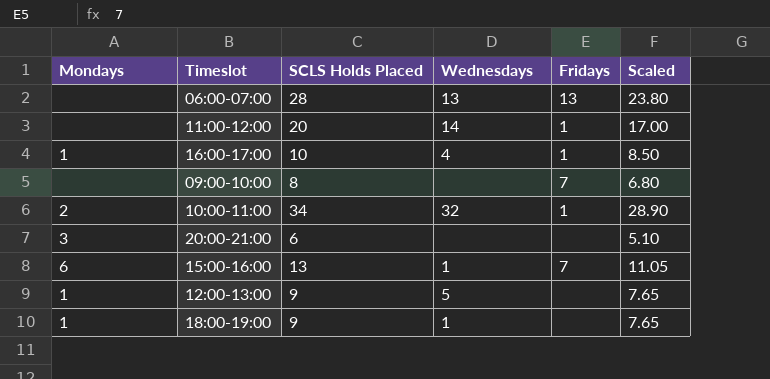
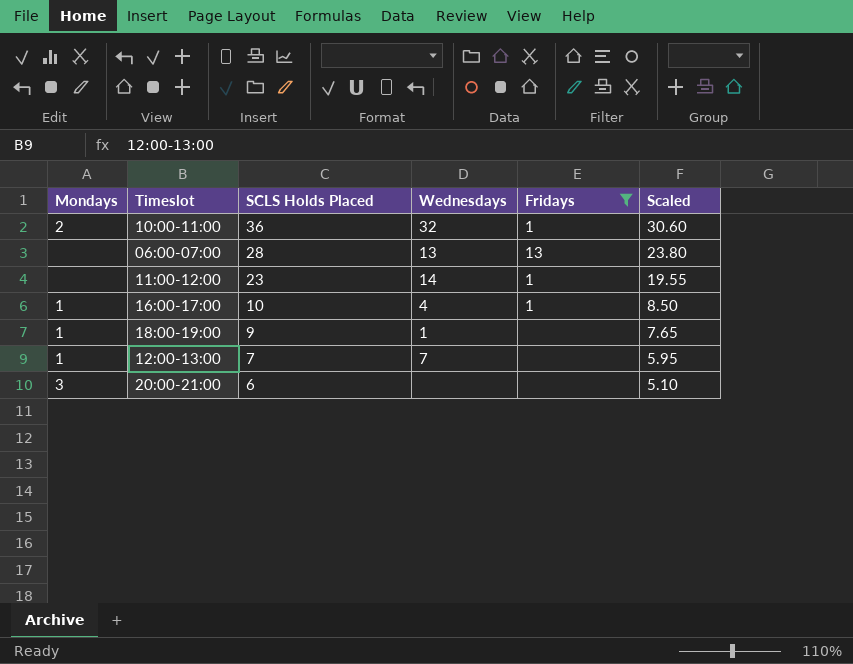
filter: none -> Fridays != 7
row order: none -> SCLS Holds Placed descending
10:00-11:00 | SCLS Holds Placed: 34 -> 36
10:00-11:00 | Scaled: 28.90 -> 30.60
11:00-12:00 | SCLS Holds Placed: 20 -> 23
11:00-12:00 | Scaled: 17.00 -> 19.55
12:00-13:00 | SCLS Holds Placed: 9 -> 7
12:00-13:00 | Wednesdays: 5 -> 7
12:00-13:00 | Scaled: 7.65 -> 5.95

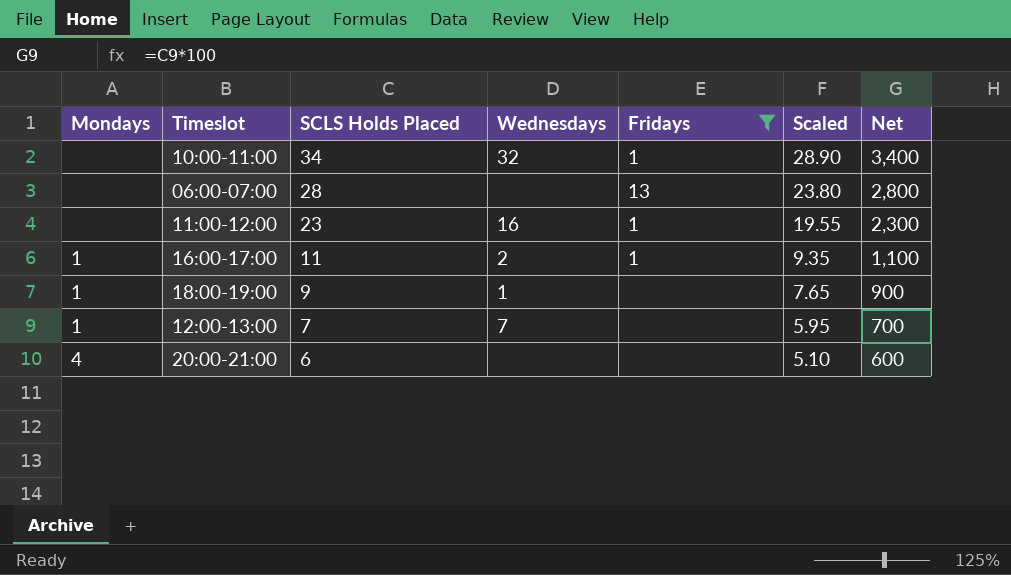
column Net | formula: none -> [SCLS Holds Placed] * 100
10:00-11:00 | Mondays: 2 -> none
10:00-11:00 | SCLS Holds Placed: 36 -> 34
10:00-11:00 | Scaled: 30.60 -> 28.90
06:00-07:00 | Wednesdays: 13 -> none
11:00-12:00 | Wednesdays: 14 -> 16
16:00-17:00 | SCLS Holds Placed: 10 -> 11
16:00-17:00 | Wednesdays: 4 -> 2
16:00-17:00 | Scaled: 8.50 -> 9.35
20:00-21:00 | Mondays: 3 -> 4

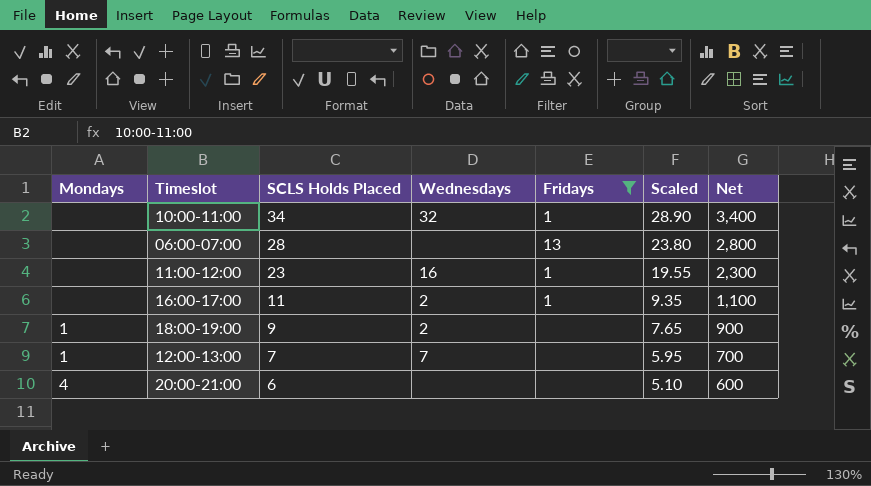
16:00-17:00 | Mondays: 1 -> none
18:00-19:00 | Wednesdays: 1 -> 2

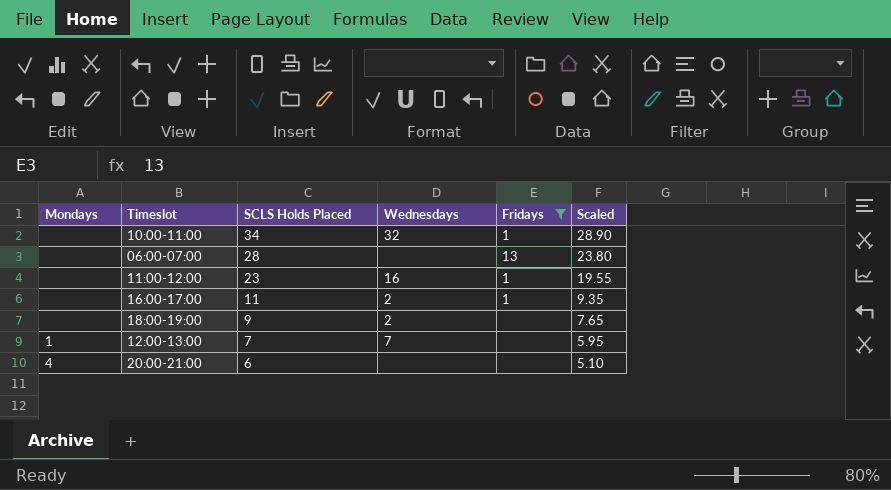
column Net | formula: [SCLS Holds Placed] * 100 -> none
18:00-19:00 | Mondays: 1 -> none

